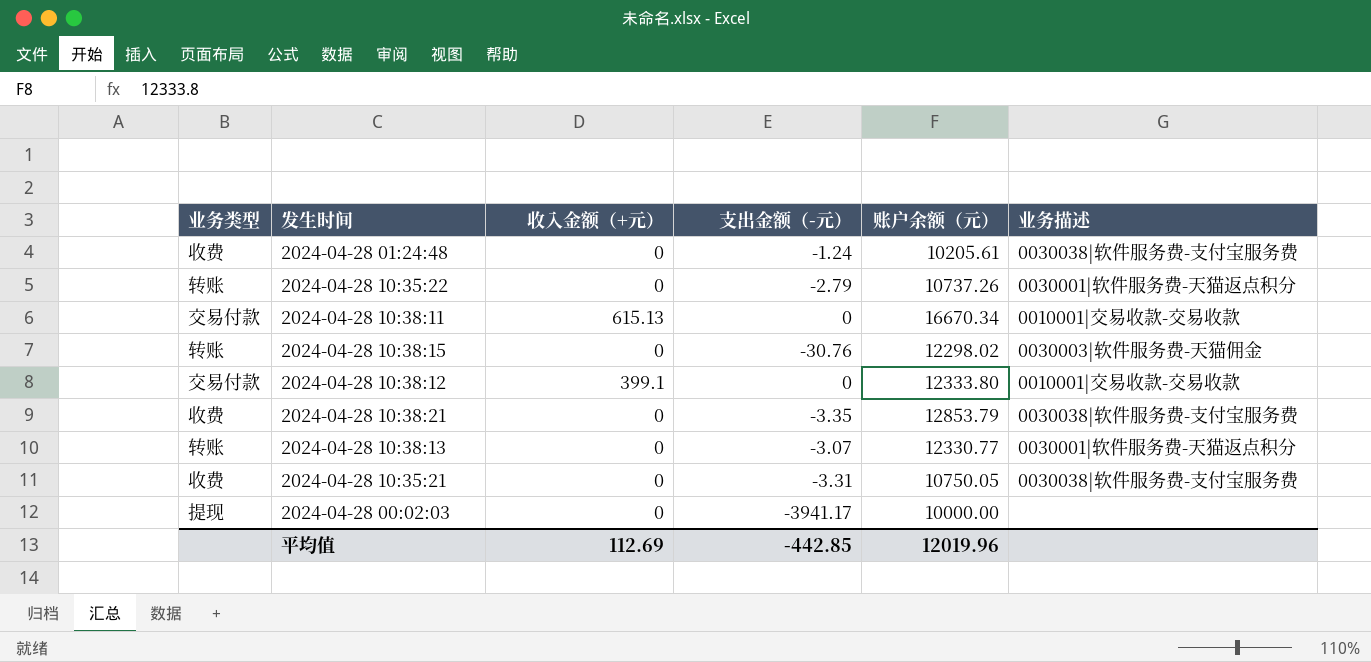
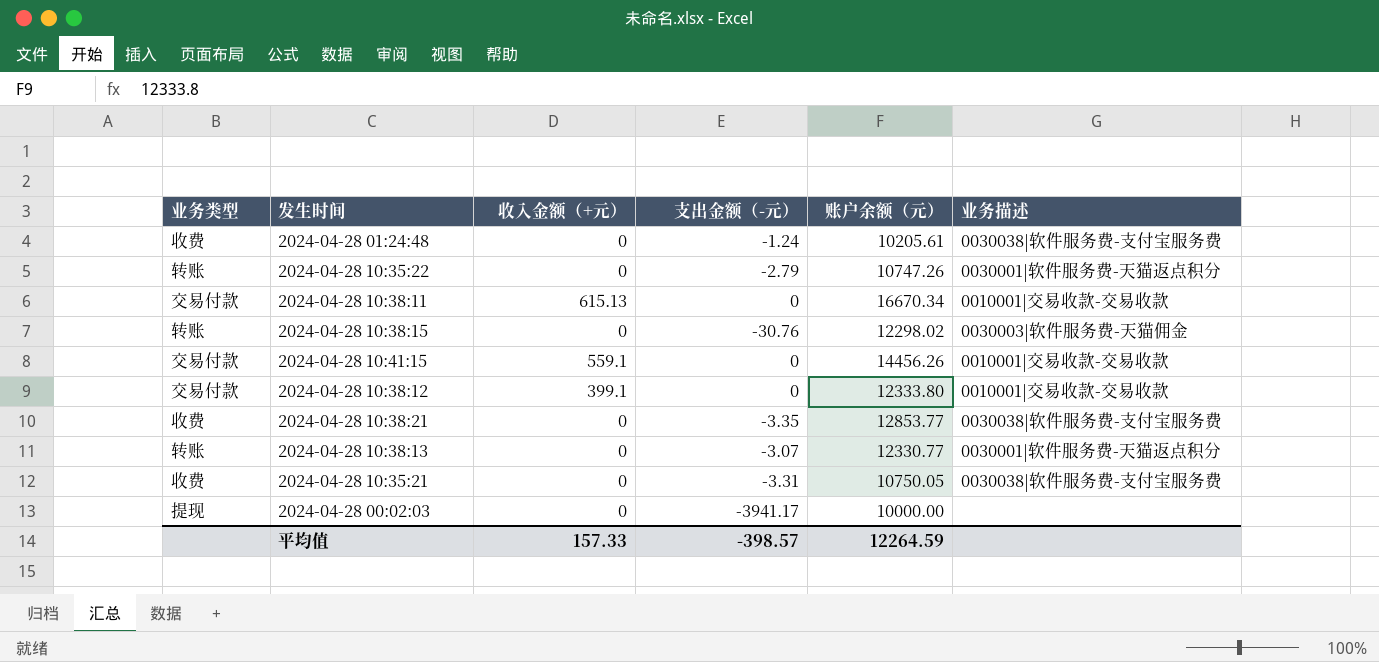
2024-04-28 10:35:22 | 账户余额（元）: 10737.26 -> 10747.26
row 2024-04-28 10:41:15: none -> 交易付款 | 559.1 | 0 | 14456.26 | 0010001|交易收款-交易收款
2024-04-28 10:38:21 | 账户余额（元）: 12853.79 -> 12853.77
平均值 | 收入金额（+元）: 112.69 -> 157.33
平均值 | 支出金额（-元）: -442.85 -> -398.57
平均值 | 账户余额（元）: 12019.96 -> 12264.59

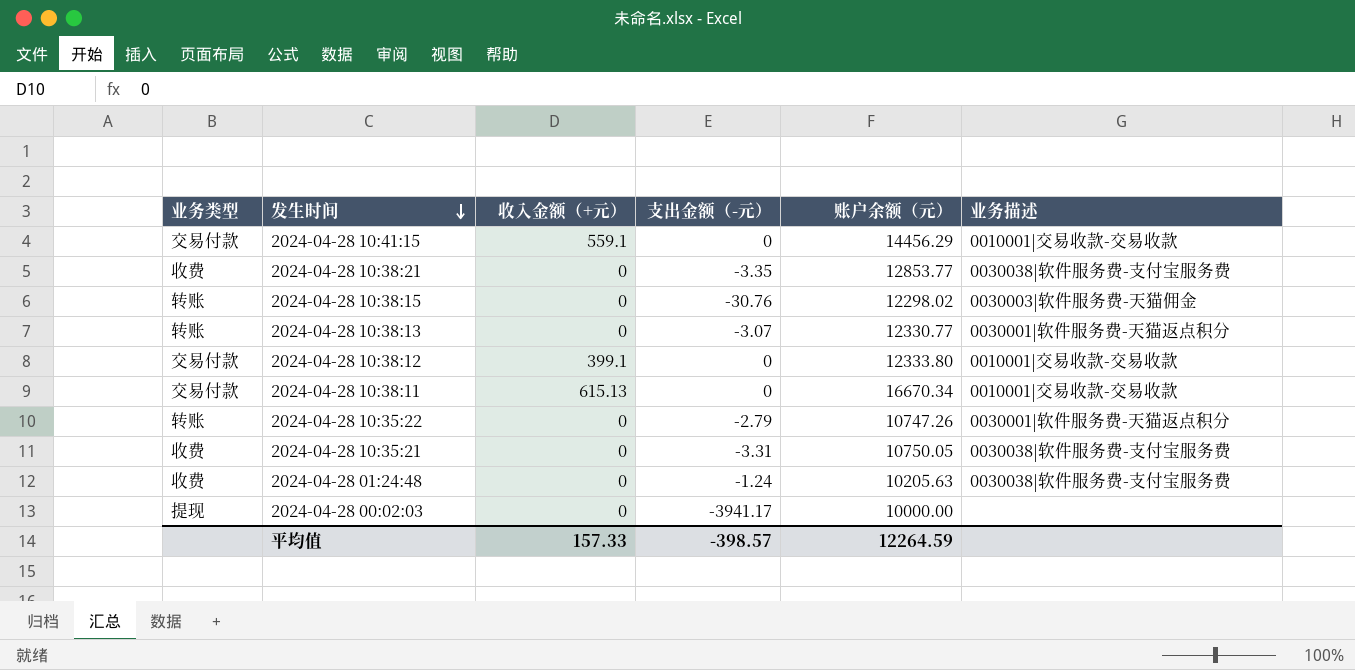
row order: none -> 发生时间 descending
2024-04-28 10:41:15 | 账户余额（元）: 14456.26 -> 14456.29
2024-04-28 01:24:48 | 账户余额（元）: 10205.61 -> 10205.63

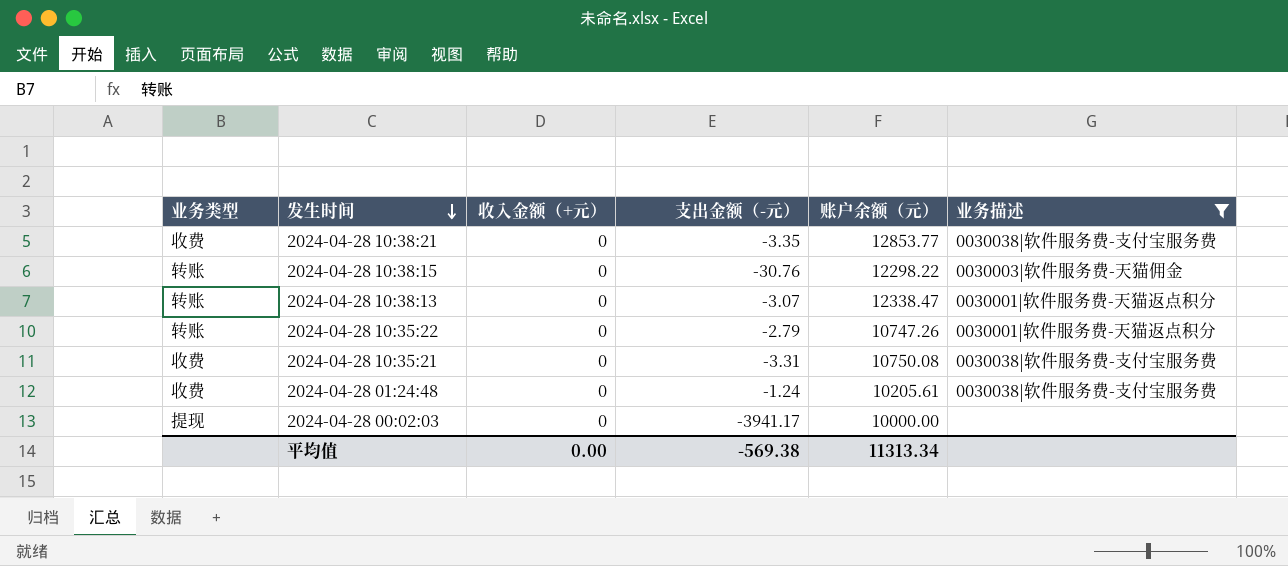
filter: none -> 业务描述 != 0010001|交易收款-交易收款
2024-04-28 10:38:15 | 账户余额（元）: 12298.02 -> 12298.22
2024-04-28 10:38:13 | 账户余额（元）: 12330.77 -> 12338.47
2024-04-28 10:35:21 | 账户余额（元）: 10750.05 -> 10750.08
2024-04-28 01:24:48 | 账户余额（元）: 10205.63 -> 10205.61
平均值 | 收入金额（+元）: 157.33 -> 0.00
平均值 | 支出金额（-元）: -398.57 -> -569.38
平均值 | 账户余额（元）: 12264.59 -> 11313.34

